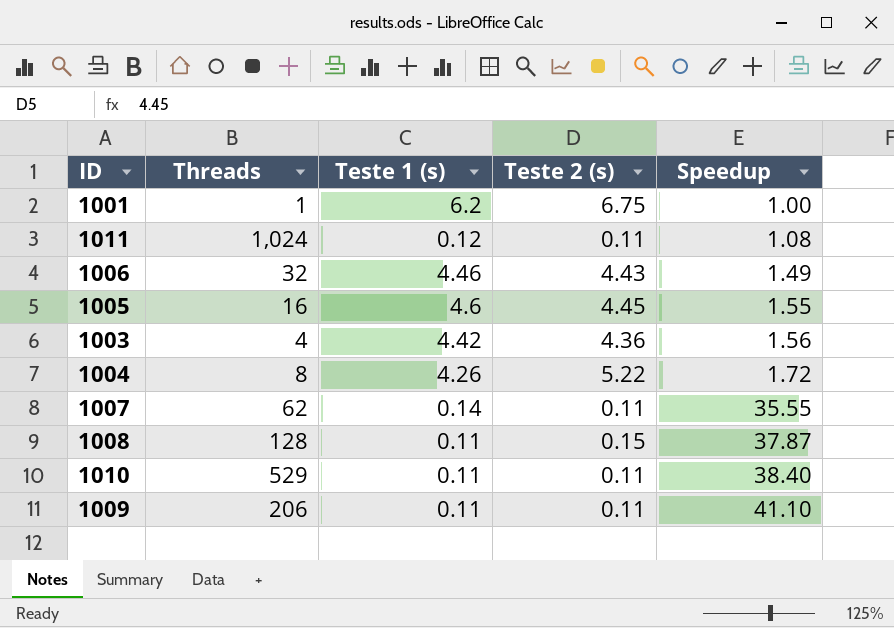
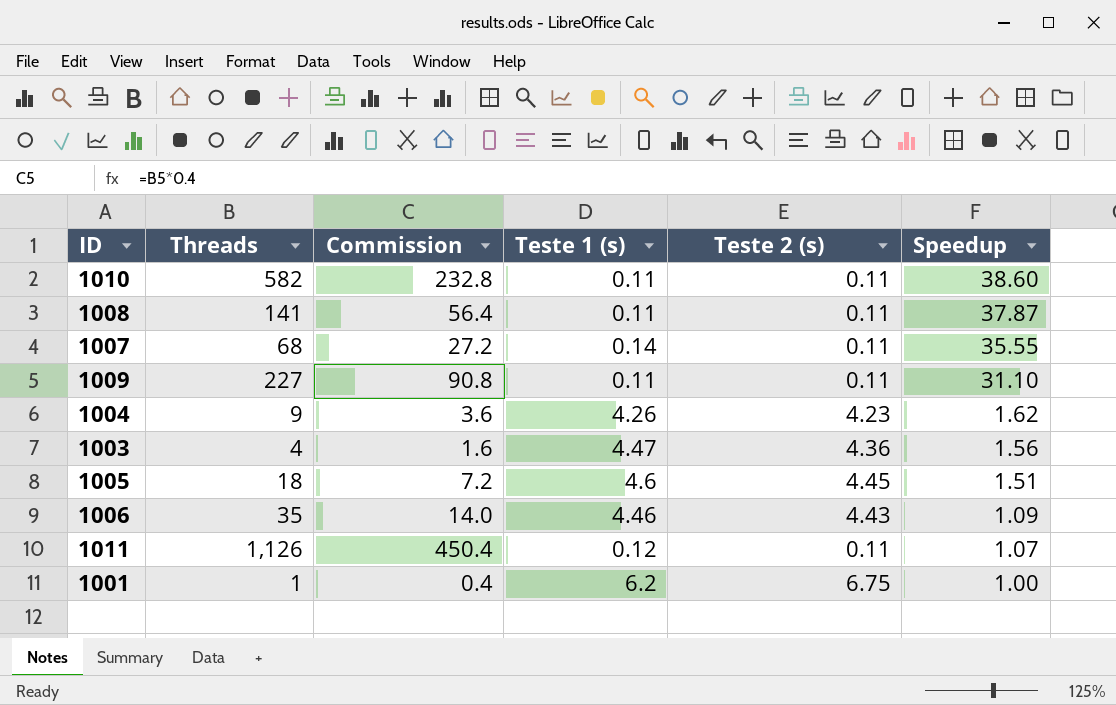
row order: Speedup ascending -> Speedup descending
column Commission | formula: none -> [Threads] * 0.4
1010 | Threads: 529 -> 582
1010 | Speedup: 38.40 -> 38.60
1008 | Threads: 128 -> 141
1008 | Teste 2 (s): 0.15 -> 0.11
1007 | Threads: 62 -> 68
1009 | Threads: 206 -> 227
1009 | Speedup: 41.10 -> 31.10
1004 | Threads: 8 -> 9
1004 | Teste 2 (s): 5.22 -> 4.23
1004 | Speedup: 1.72 -> 1.62
1003 | Teste 1 (s): 4.42 -> 4.47
1005 | Threads: 16 -> 18
1005 | Speedup: 1.55 -> 1.51
1006 | Threads: 32 -> 35
1006 | Speedup: 1.49 -> 1.09
1011 | Threads: 1,024 -> 1,126
1011 | Speedup: 1.08 -> 1.07

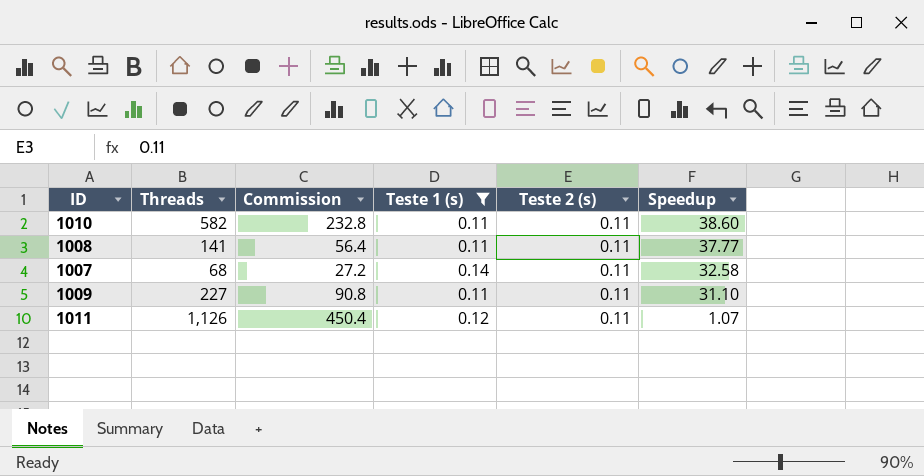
filter: none -> Teste 1 (s) <= 0.14
1008 | Speedup: 37.87 -> 37.77
1007 | Speedup: 35.55 -> 32.58

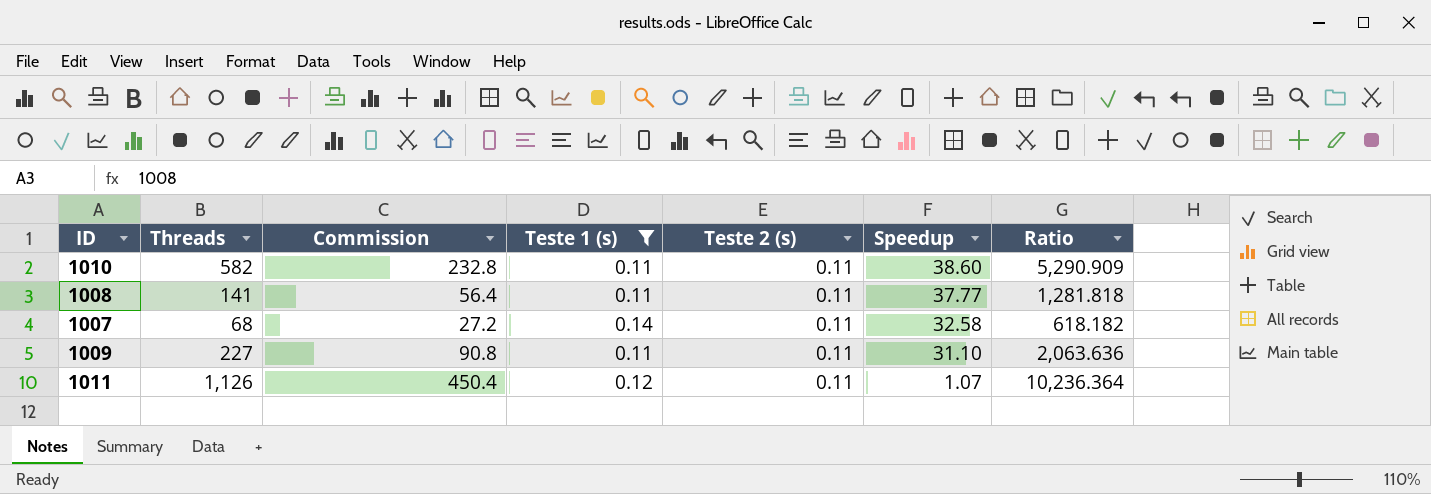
column Ratio | formula: none -> [Threads] / [Teste 2 (s)]

